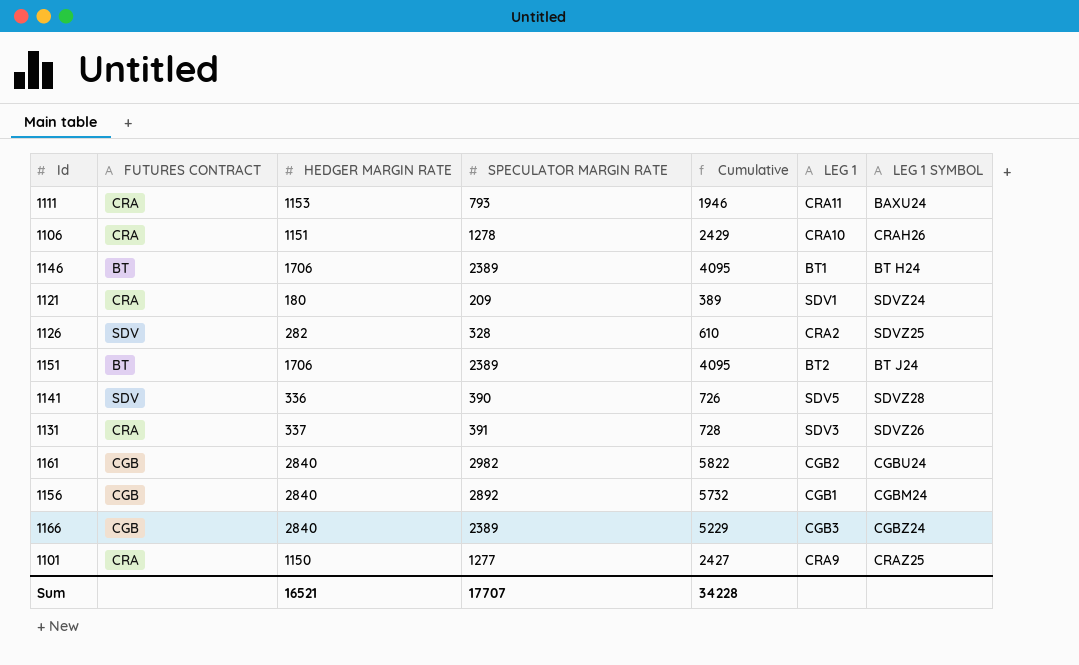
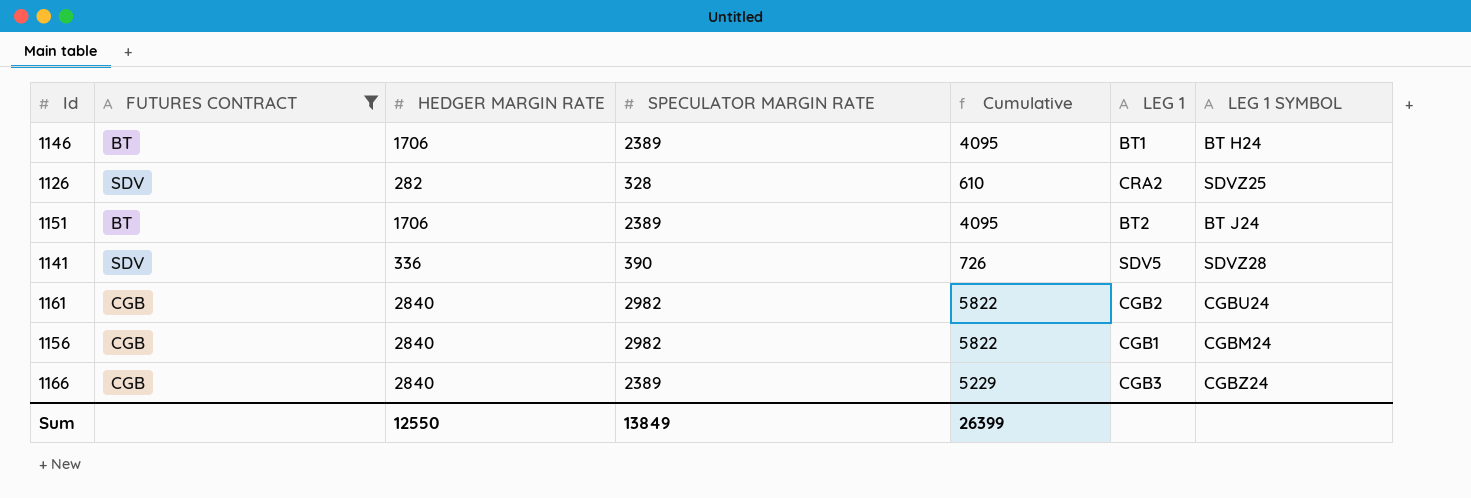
filter: none -> FUTURES CONTRACT != CRA
1156 | SPECULATOR MARGIN RATE: 2892 -> 2982
1156 | Cumulative: 5732 -> 5822
Sum | HEDGER MARGIN RATE: 16521 -> 12550
Sum | SPECULATOR MARGIN RATE: 17707 -> 13849
Sum | Cumulative: 34228 -> 26399

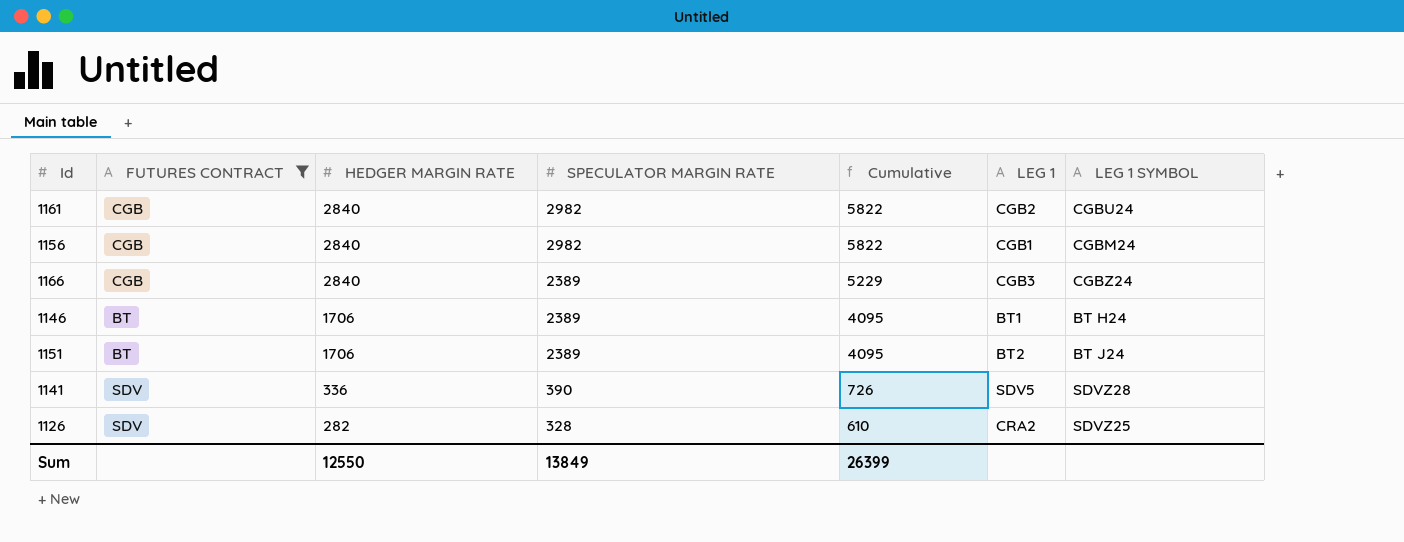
row order: none -> HEDGER MARGIN RATE descending

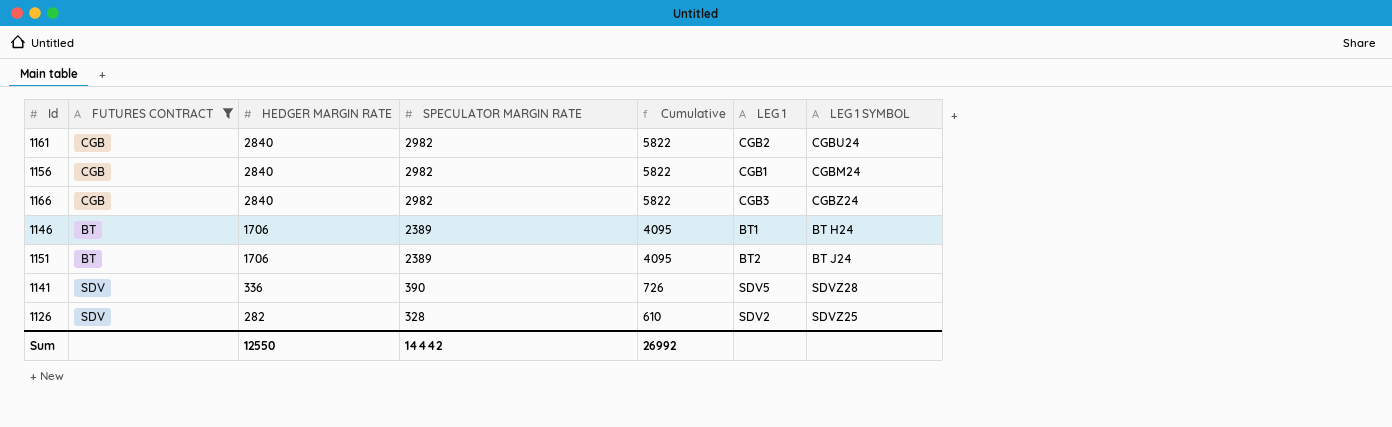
1166 | SPECULATOR MARGIN RATE: 2389 -> 2982
1166 | Cumulative: 5229 -> 5822
1126 | LEG 1: CRA2 -> SDV2
Sum | SPECULATOR MARGIN RATE: 13849 -> 14442
Sum | Cumulative: 26399 -> 26992

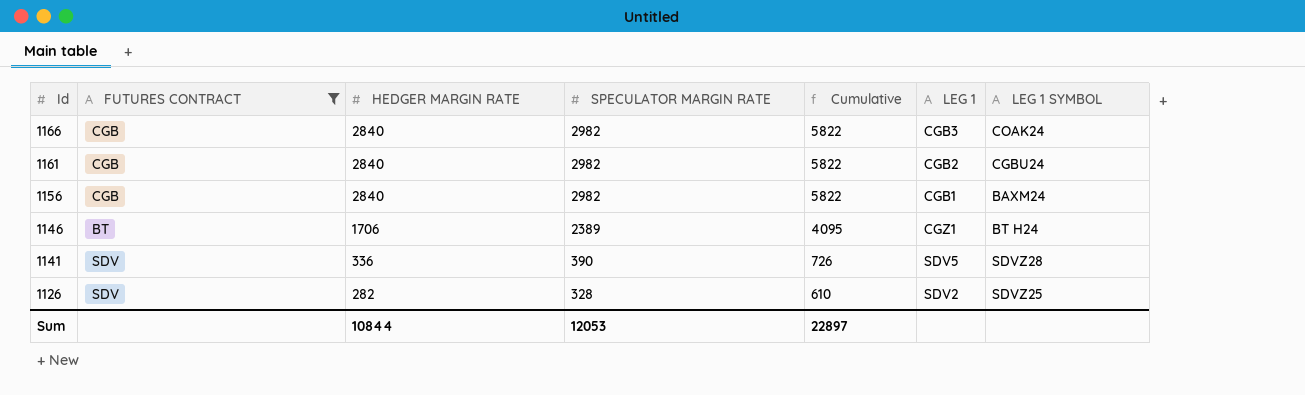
row order: HEDGER MARGIN RATE descending -> Id descending
row 1151: BT | 1706 | 2389 | 4095 | BT2 | BT J24 -> none
1166 | LEG 1 SYMBOL: CGBZ24 -> COAK24
1156 | LEG 1 SYMBOL: CGBM24 -> BAXM24
1146 | LEG 1: BT1 -> CGZ1
Sum | HEDGER MARGIN RATE: 12550 -> 10844
Sum | SPECULATOR MARGIN RATE: 14442 -> 12053
Sum | Cumulative: 26992 -> 22897

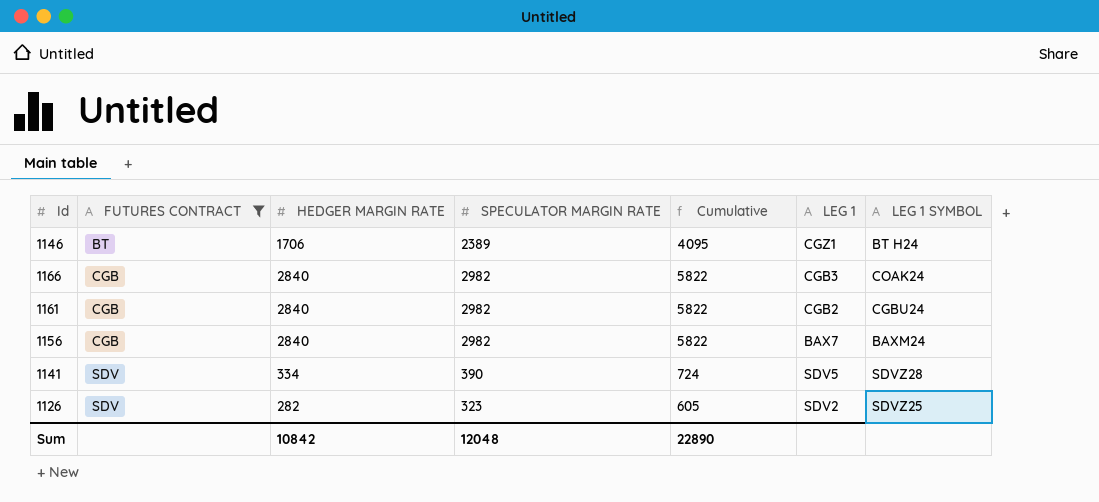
row order: Id descending -> FUTURES CONTRACT ascending
1156 | LEG 1: CGB1 -> BAX7
1141 | HEDGER MARGIN RATE: 336 -> 334
1141 | Cumulative: 726 -> 724
1126 | SPECULATOR MARGIN RATE: 328 -> 323
1126 | Cumulative: 610 -> 605
Sum | HEDGER MARGIN RATE: 10844 -> 10842
Sum | SPECULATOR MARGIN RATE: 12053 -> 12048
Sum | Cumulative: 22897 -> 22890

